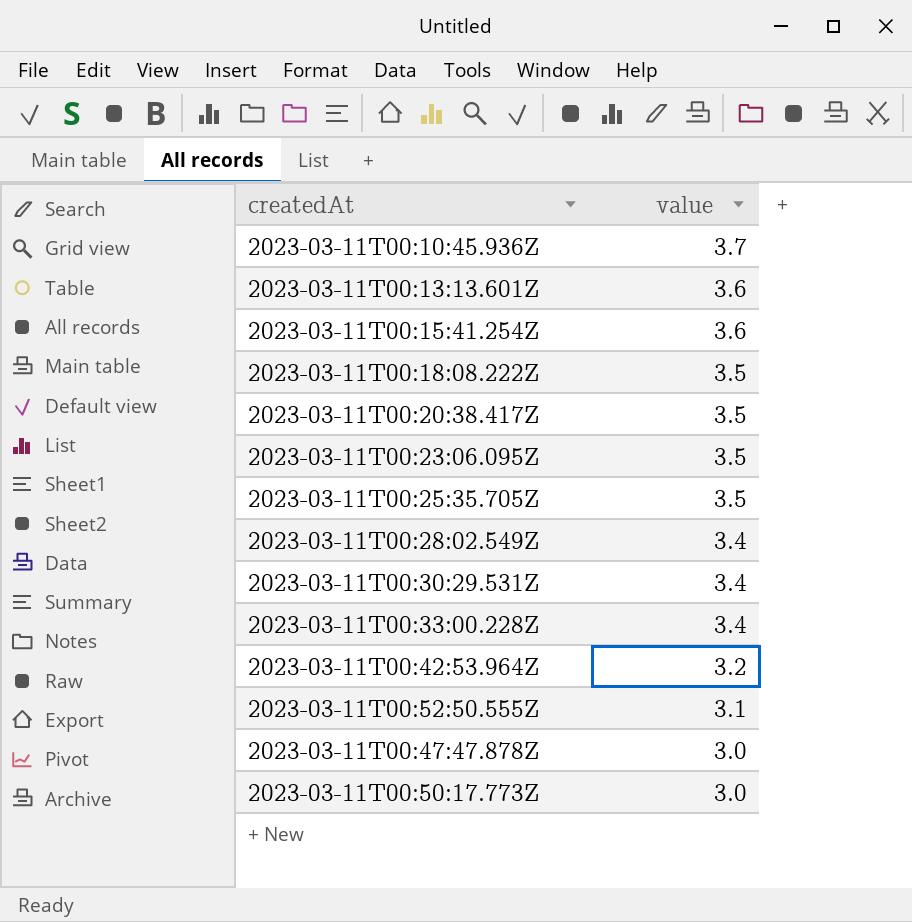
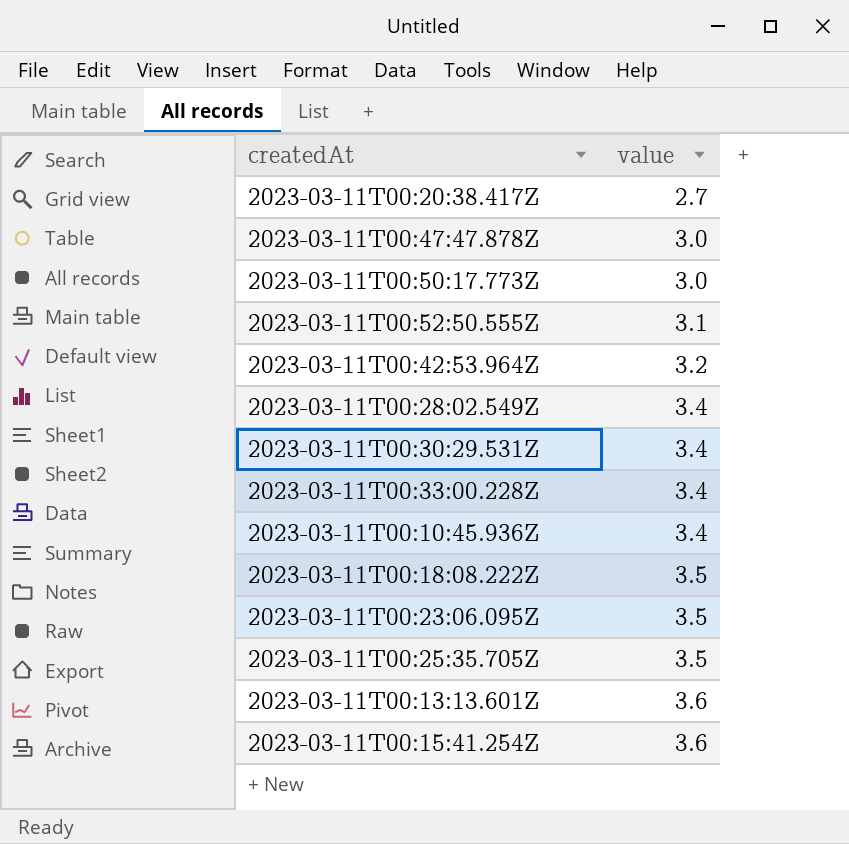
row order: value descending -> value ascending
2023-03-11T00:20:38.417Z | value: 3.5 -> 2.7
2023-03-11T00:10:45.936Z | value: 3.7 -> 3.4

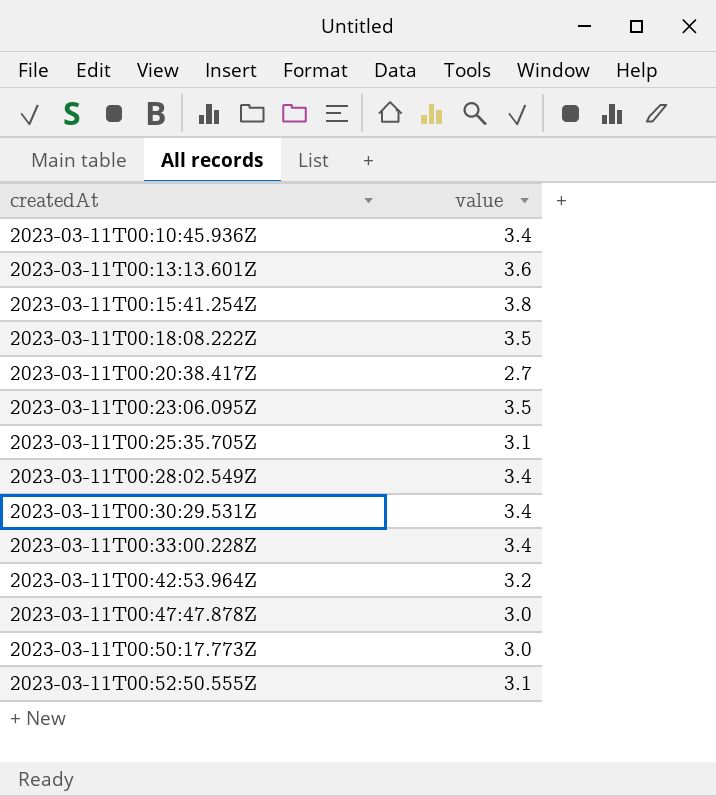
row order: value ascending -> createdAt ascending
2023-03-11T00:15:41.254Z | value: 3.6 -> 3.8
2023-03-11T00:25:35.705Z | value: 3.5 -> 3.1

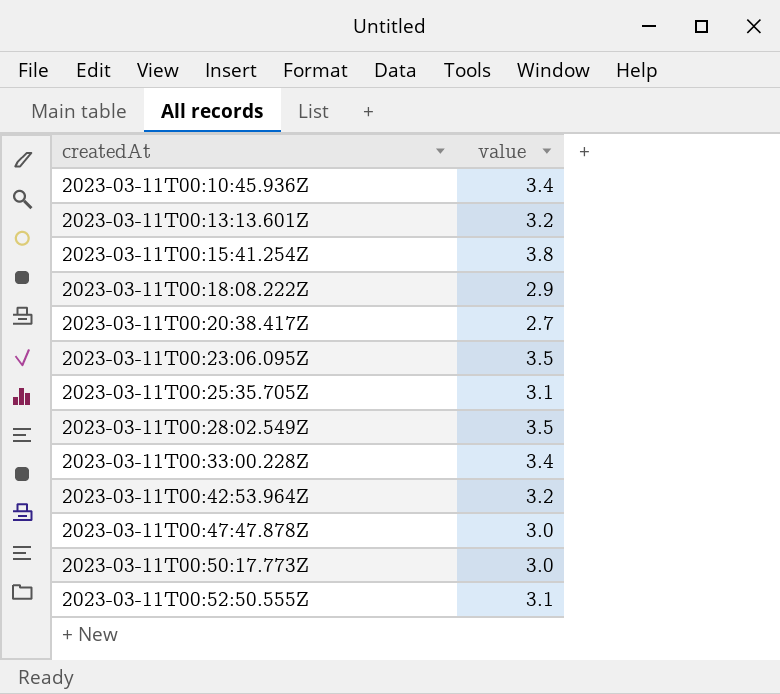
row 2023-03-11T00:30:29.531Z: 3.4 -> none
2023-03-11T00:13:13.601Z | value: 3.6 -> 3.2
2023-03-11T00:18:08.222Z | value: 3.5 -> 2.9
2023-03-11T00:28:02.549Z | value: 3.4 -> 3.5

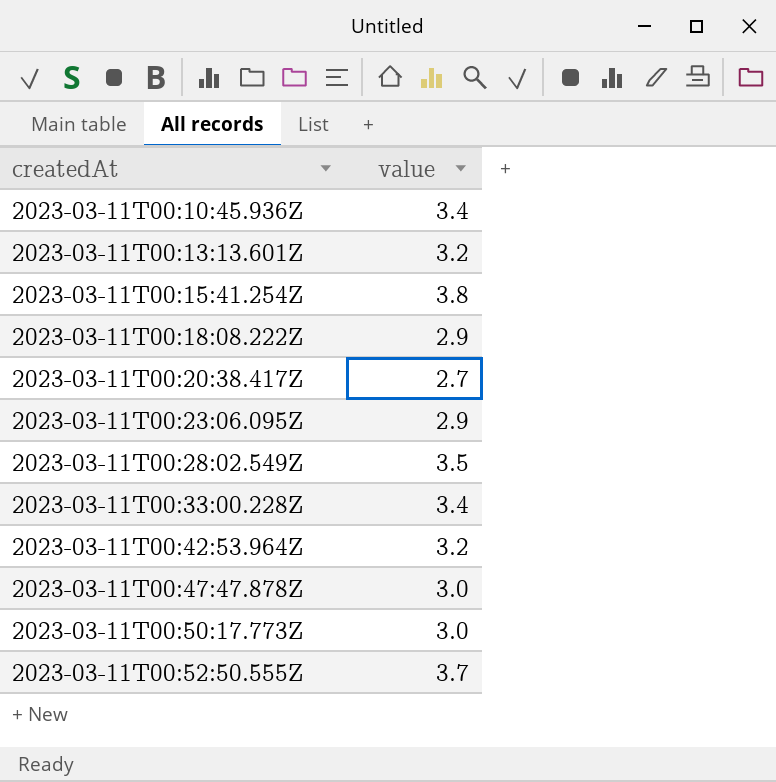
row 2023-03-11T00:25:35.705Z: 3.1 -> none
2023-03-11T00:23:06.095Z | value: 3.5 -> 2.9
2023-03-11T00:52:50.555Z | value: 3.1 -> 3.7

